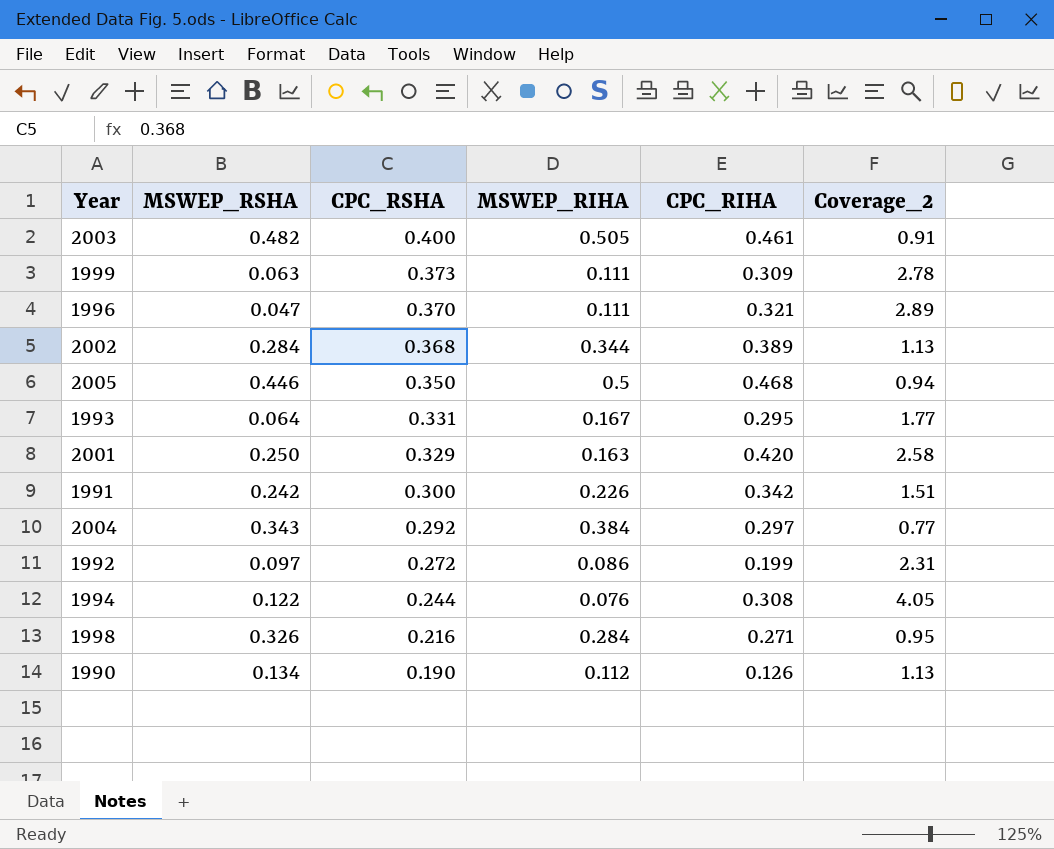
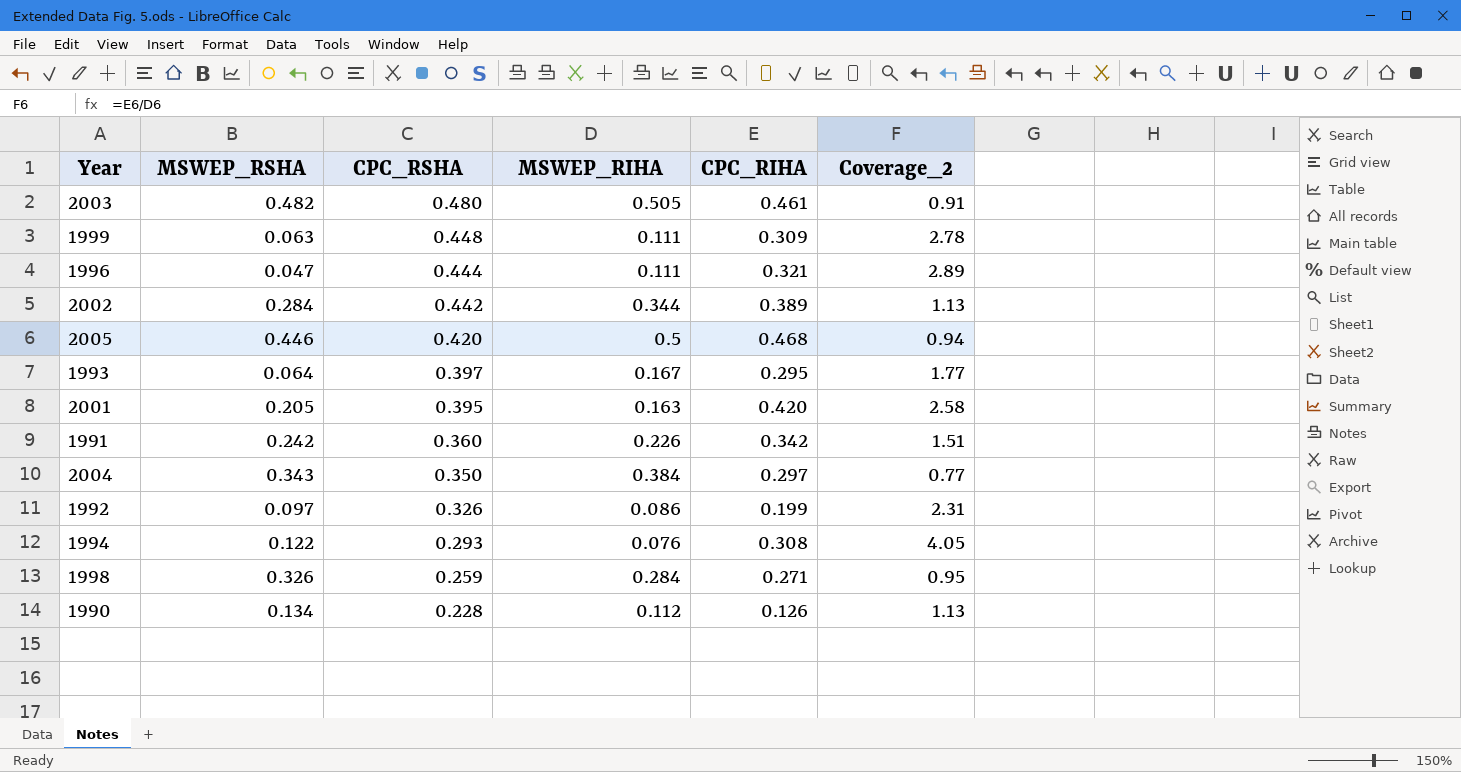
2003 | CPC_RSHA: 0.400 -> 0.480
1999 | CPC_RSHA: 0.373 -> 0.448
1996 | CPC_RSHA: 0.370 -> 0.444
2002 | CPC_RSHA: 0.368 -> 0.442
2005 | CPC_RSHA: 0.350 -> 0.420
1993 | CPC_RSHA: 0.331 -> 0.397
2001 | MSWEP_RSHA: 0.250 -> 0.205
2001 | CPC_RSHA: 0.329 -> 0.395
1991 | CPC_RSHA: 0.300 -> 0.360
2004 | CPC_RSHA: 0.292 -> 0.350
1992 | CPC_RSHA: 0.272 -> 0.326
1994 | CPC_RSHA: 0.244 -> 0.293
1998 | CPC_RSHA: 0.216 -> 0.259
1990 | CPC_RSHA: 0.190 -> 0.228

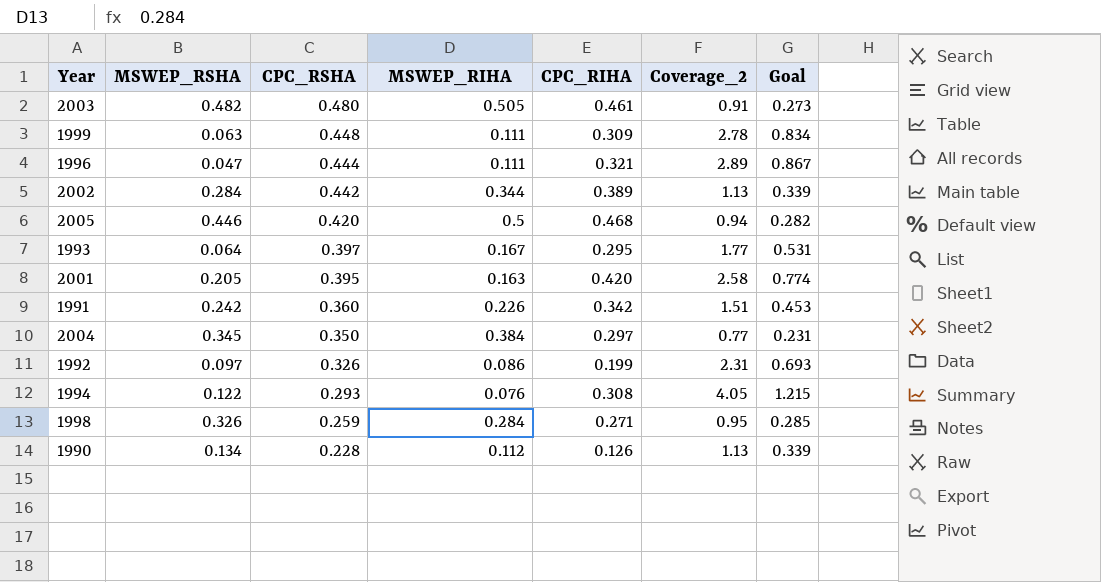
column Goal | formula: none -> [Coverage_2] * 0.3
2004 | MSWEP_RSHA: 0.343 -> 0.345

